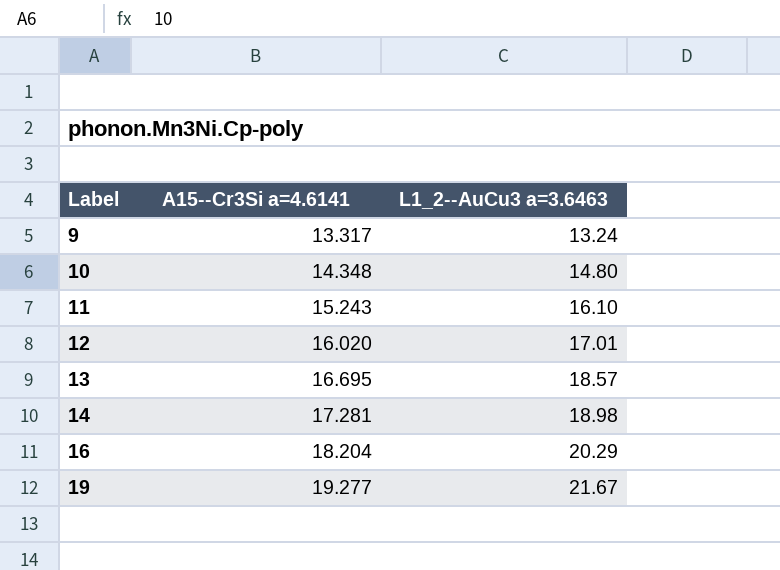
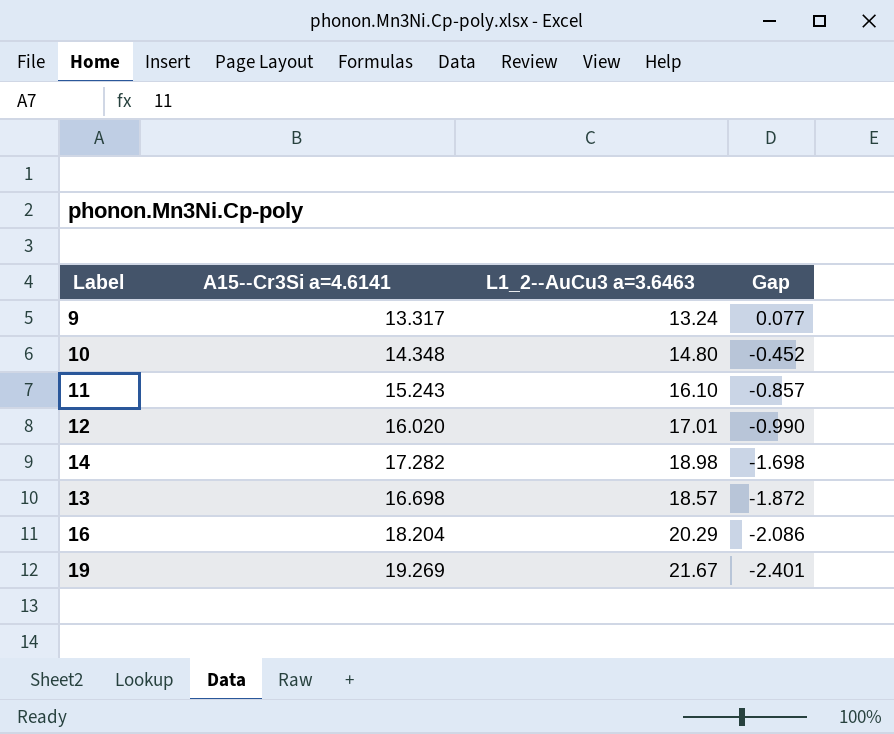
row order: Label ascending -> Gap descending
column Gap | formula: none -> [A15--Cr3Si a=4.6141] - [L1_2--AuCu3 a=3.6463]
14 | A15--Cr3Si a=4.6141: 17.281 -> 17.282
13 | A15--Cr3Si a=4.6141: 16.695 -> 16.698
19 | A15--Cr3Si a=4.6141: 19.277 -> 19.269

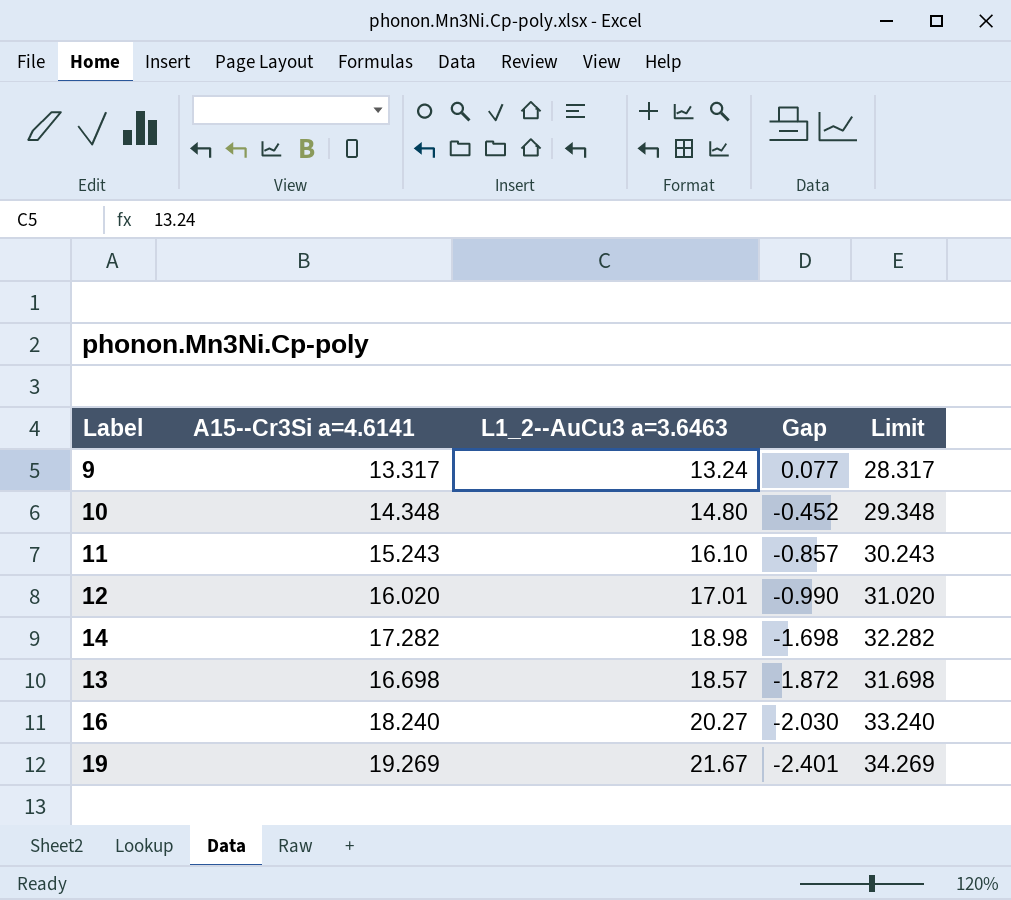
column Limit | formula: none -> [A15--Cr3Si a=4.6141] + 15
16 | A15--Cr3Si a=4.6141: 18.204 -> 18.240
16 | L1_2--AuCu3 a=3.6463: 20.29 -> 20.27
16 | Gap: -2.086 -> -2.030

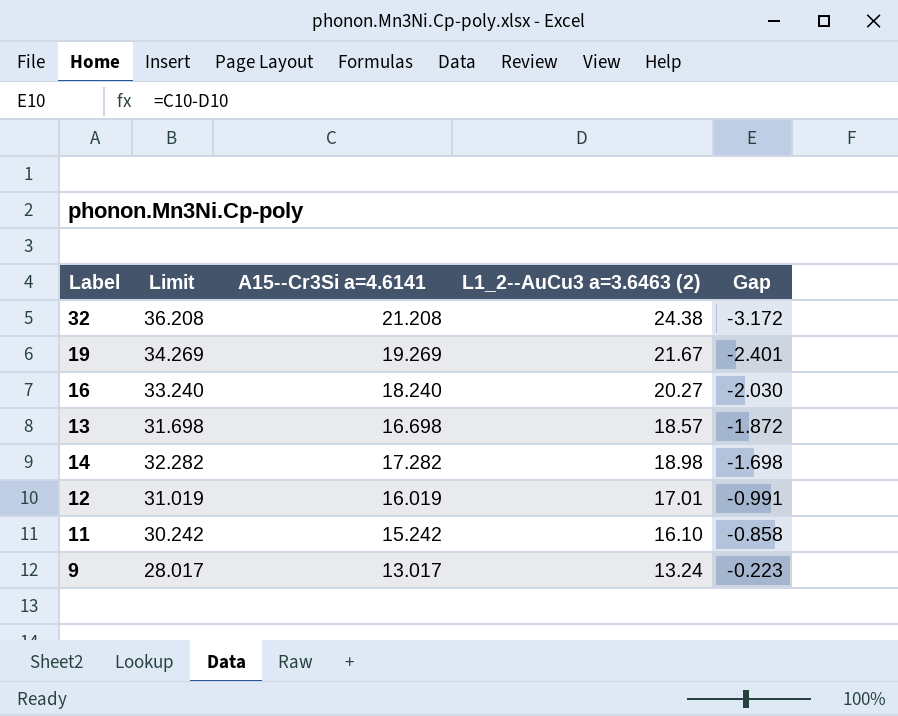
row order: Gap descending -> Gap ascending
column Limit | position: 5 -> 2
column name: L1_2--AuCu3 a=3.6463 -> L1_2--AuCu3 a=3.6463 (2)
row 10: 14.348 | 14.80 | -0.452 | 29.348 -> none
row 32: none -> 36.208 | 21.208 | 24.38 | -3.172
12 | Limit: 31.020 -> 31.019
12 | A15--Cr3Si a=4.6141: 16.020 -> 16.019
12 | Gap: -0.990 -> -0.991
11 | Limit: 30.243 -> 30.242
11 | A15--Cr3Si a=4.6141: 15.243 -> 15.242
11 | Gap: -0.857 -> -0.858
9 | Limit: 28.317 -> 28.017
9 | A15--Cr3Si a=4.6141: 13.317 -> 13.017
9 | Gap: 0.077 -> -0.223

